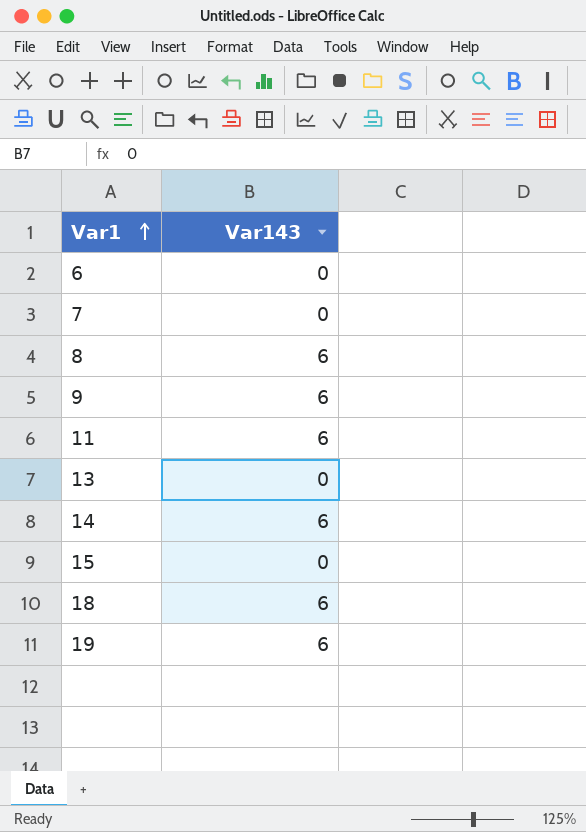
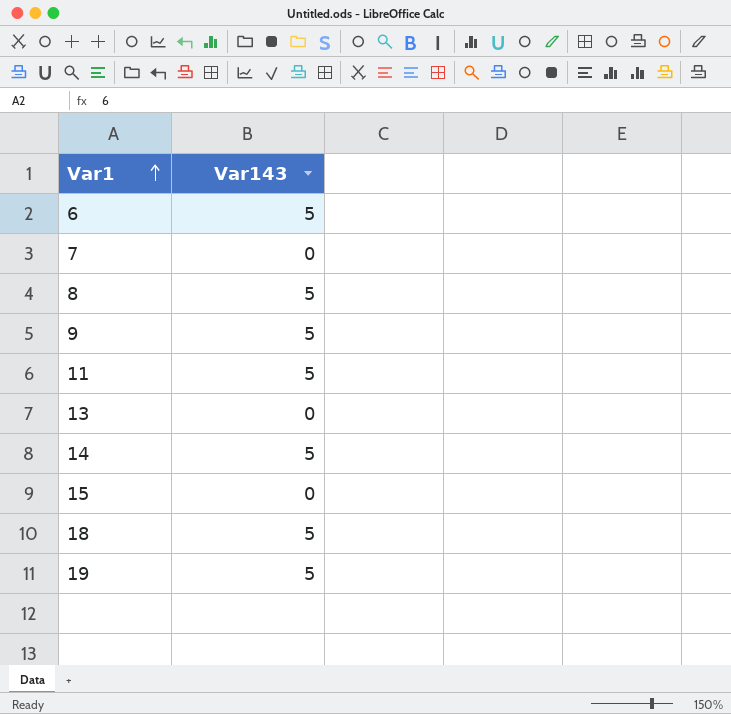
6 | Var143: 0 -> 5
8 | Var143: 6 -> 5
9 | Var143: 6 -> 5
11 | Var143: 6 -> 5
14 | Var143: 6 -> 5
18 | Var143: 6 -> 5
19 | Var143: 6 -> 5

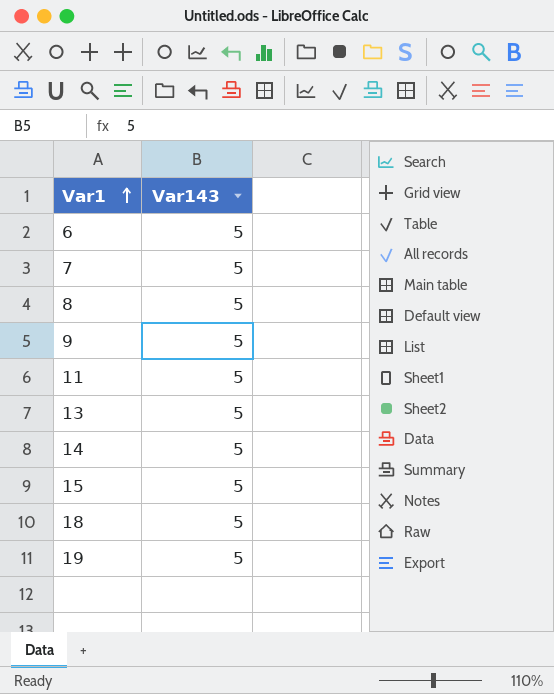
7 | Var143: 0 -> 5
13 | Var143: 0 -> 5
15 | Var143: 0 -> 5

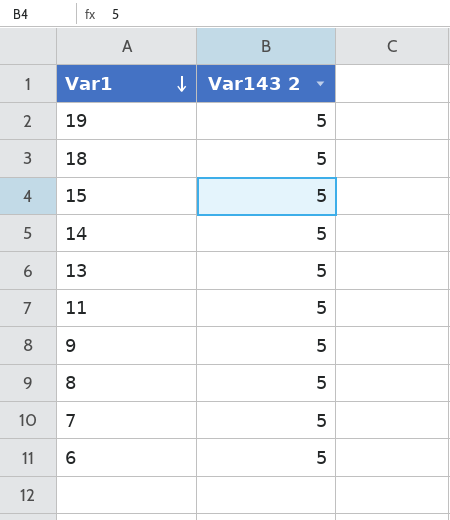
row order: Var1 ascending -> Var1 descending
column name: Var143 -> Var143 2

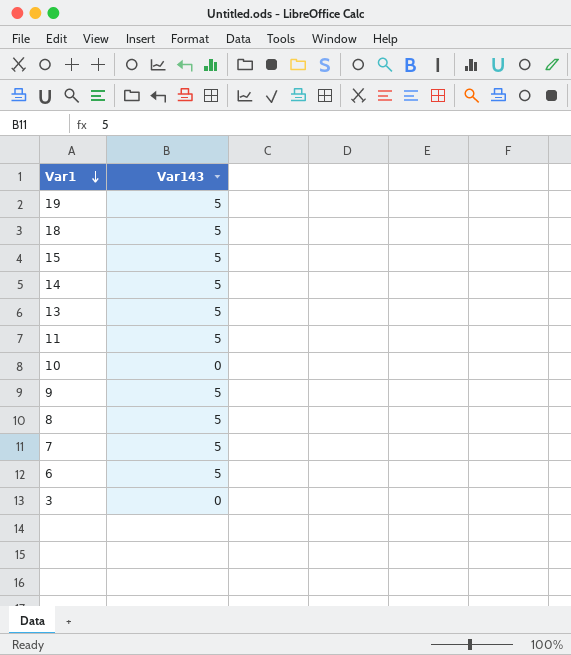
column name: Var143 2 -> Var143
row 10: none -> 0
row 3: none -> 0

